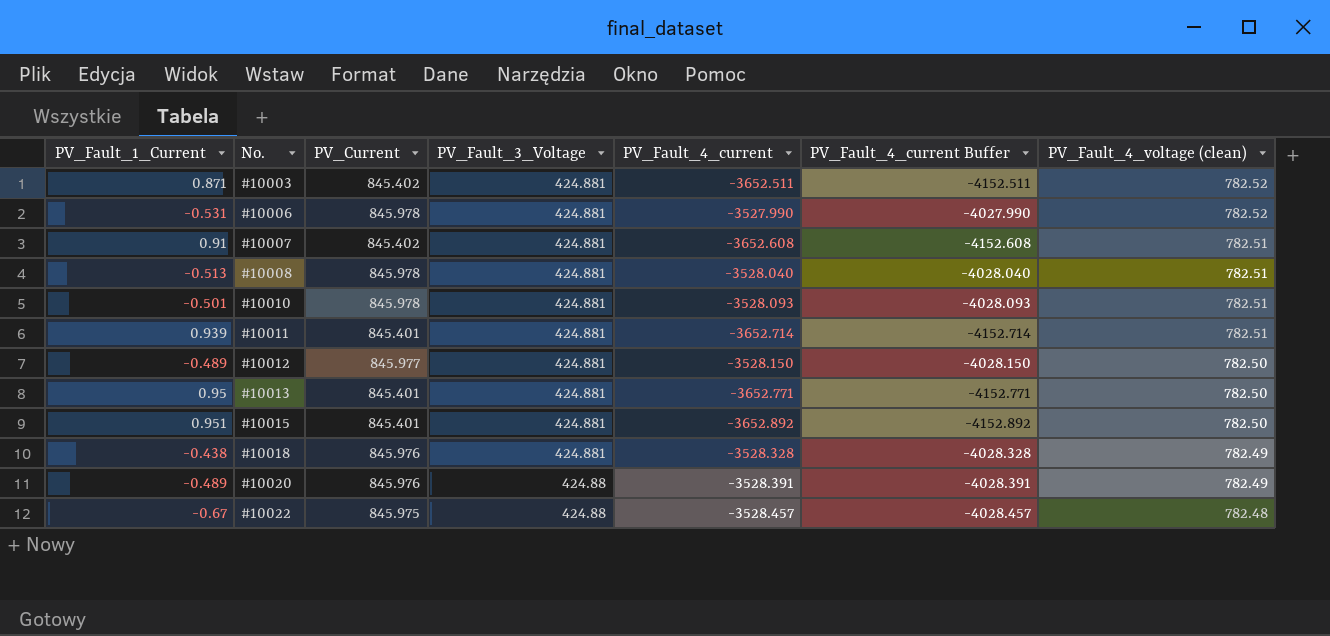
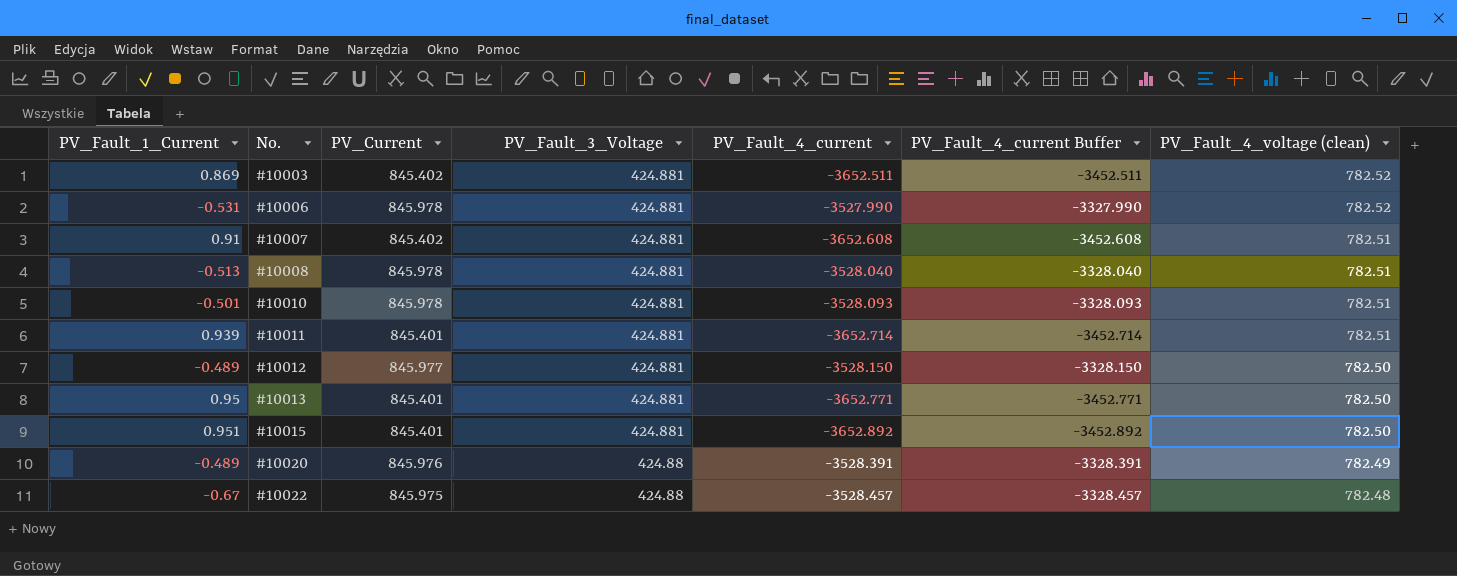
column PV_Fault_4_current Buffer | formula: [PV_Fault_4_current] - 500 -> [PV_Fault_4_current] + 200
row #10018: -0.438 | 845.976 | 424.881 | -3528.328 | -4028.328 | 782.49 -> none
#10003 | PV_Fault_1_Current: 0.871 -> 0.869

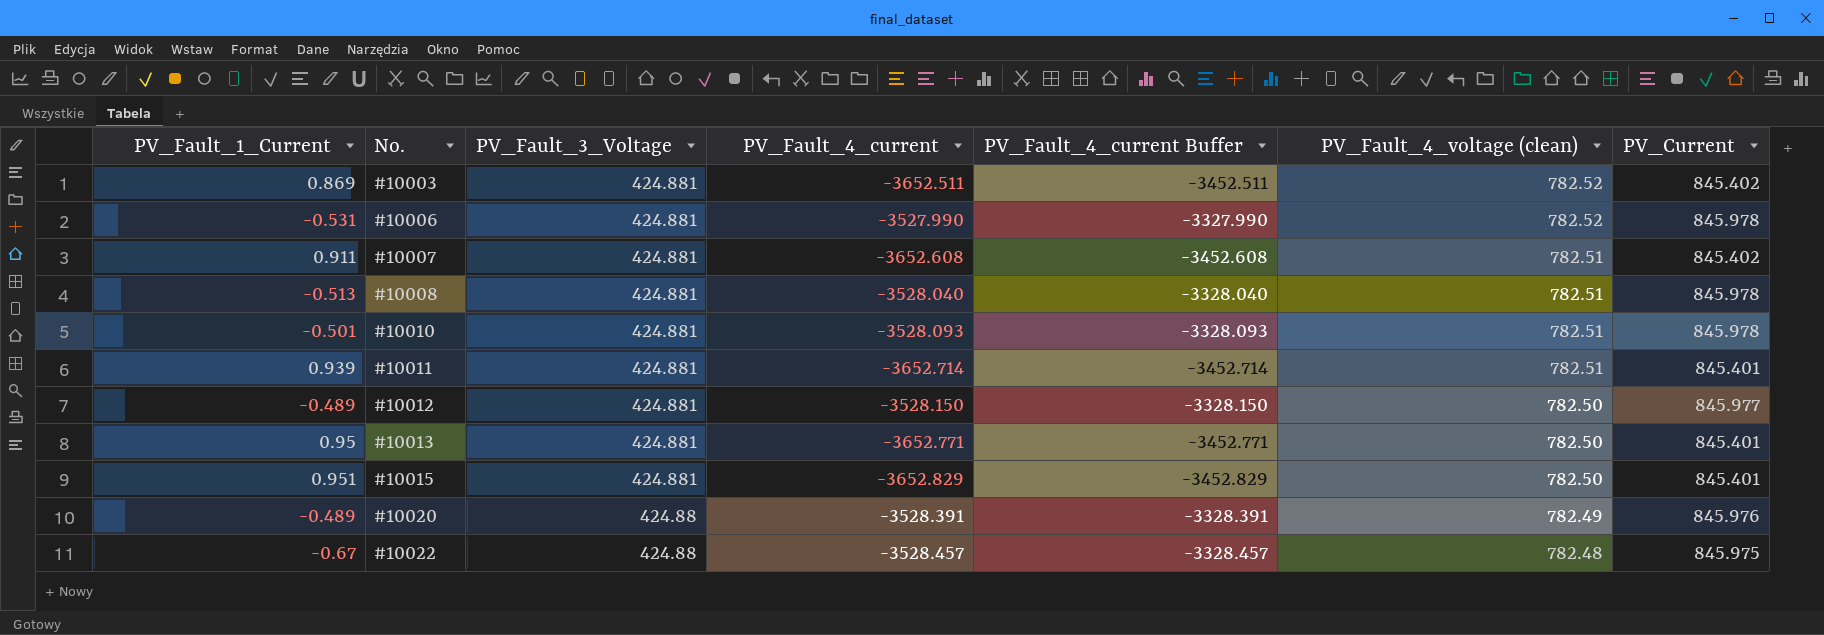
column PV_Current | position: 3 -> 7
#10007 | PV_Fault_1_Current: 0.91 -> 0.911
#10015 | PV_Fault_4_current: -3652.892 -> -3652.829
#10015 | PV_Fault_4_current Buffer: -3452.892 -> -3452.829

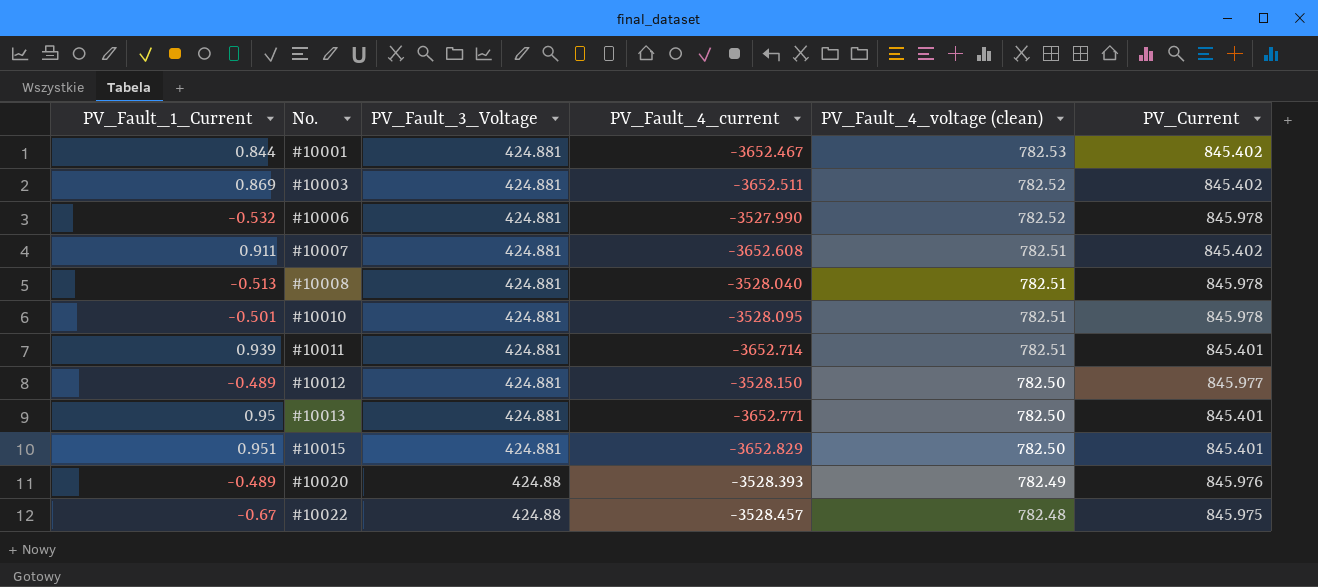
column PV_Fault_4_current Buffer | formula: [PV_Fault_4_current] + 200 -> none
row #10001: none -> 0.844 | 424.881 | -3652.467 | 782.53 | 845.402
#10006 | PV_Fault_1_Current: -0.531 -> -0.532
#10010 | PV_Fault_4_current: -3528.093 -> -3528.095
#10020 | PV_Fault_4_current: -3528.391 -> -3528.393

